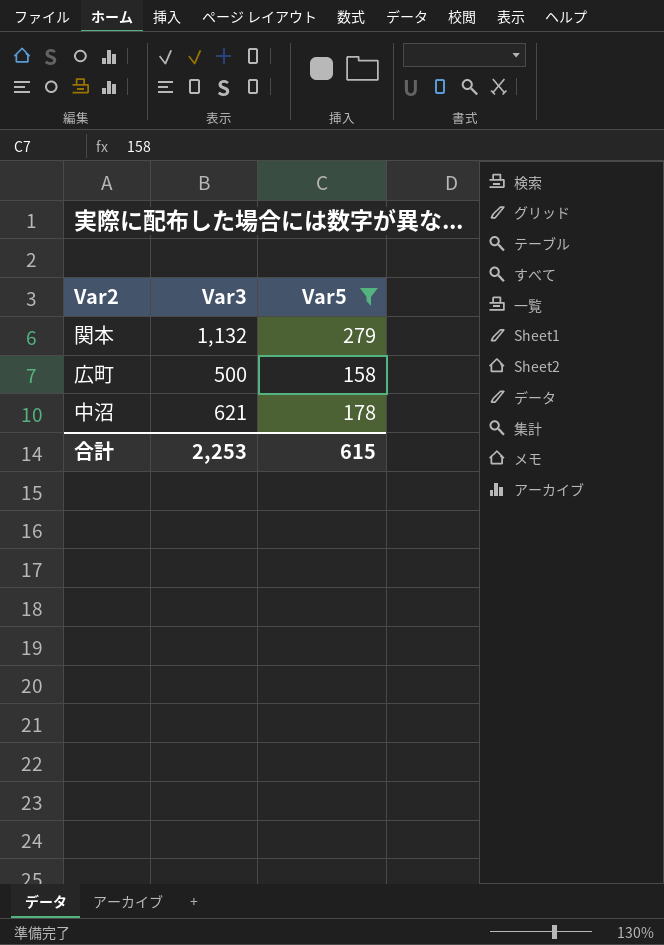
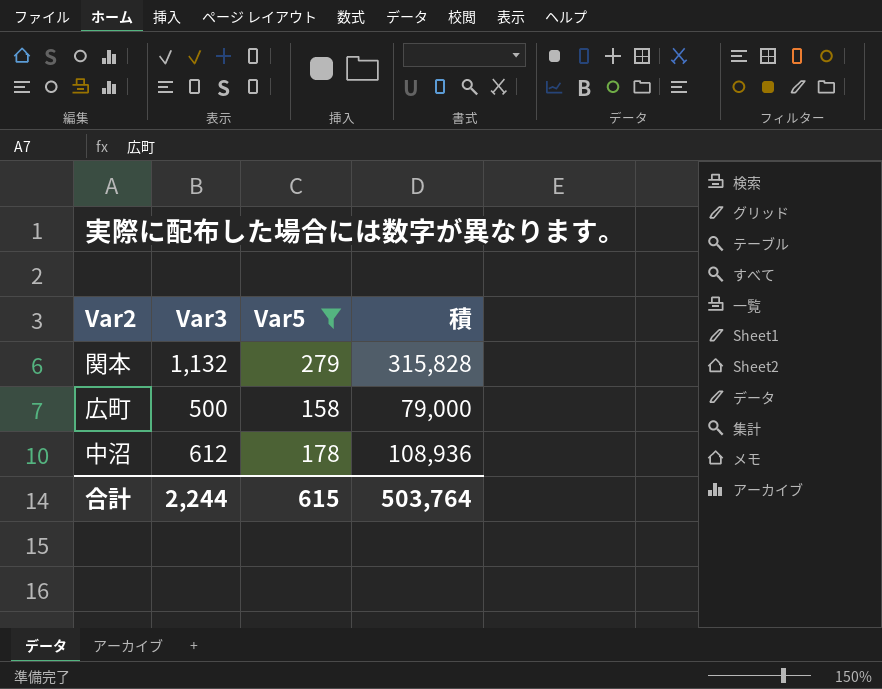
column 積 | formula: none -> [Var3] * [Var5]
中沼 | Var3: 621 -> 612
合計 | Var3: 2,253 -> 2,244

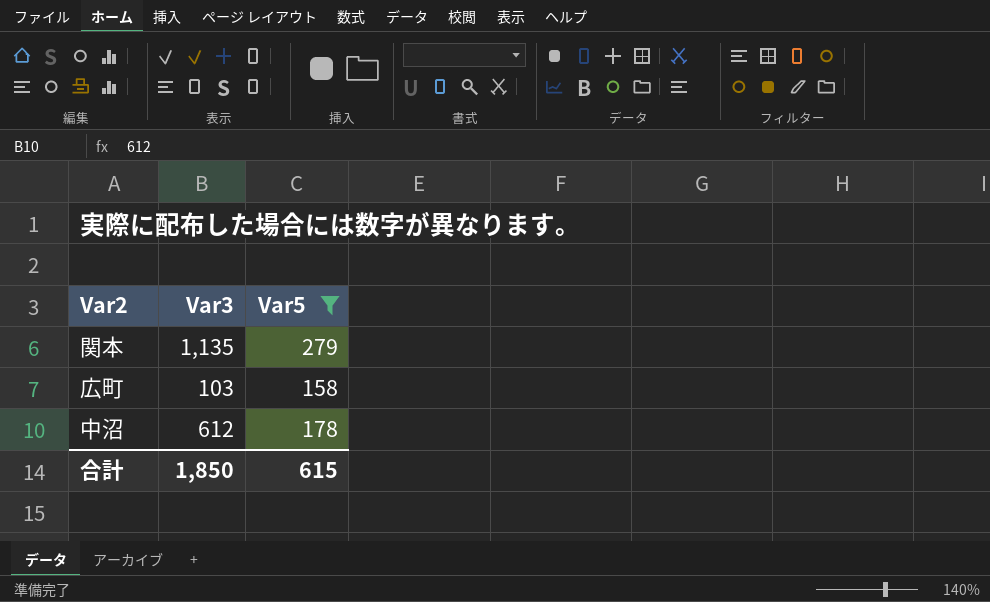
column 積 | formula: [Var3] * [Var5] -> none
関本 | Var3: 1,132 -> 1,135
広町 | Var3: 500 -> 103
合計 | Var3: 2,244 -> 1,850

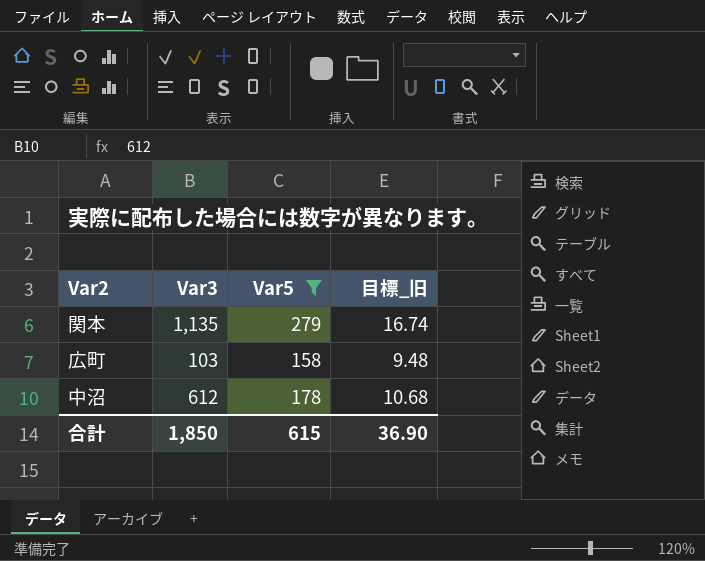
column 目標_旧 | formula: none -> [Var5] * 0.06

